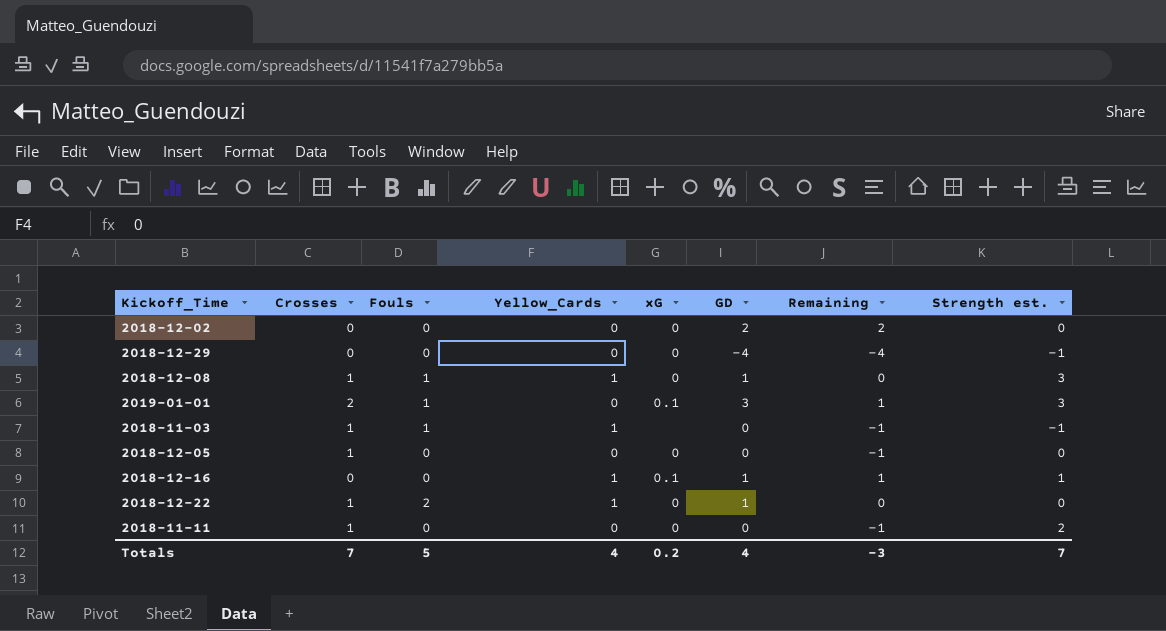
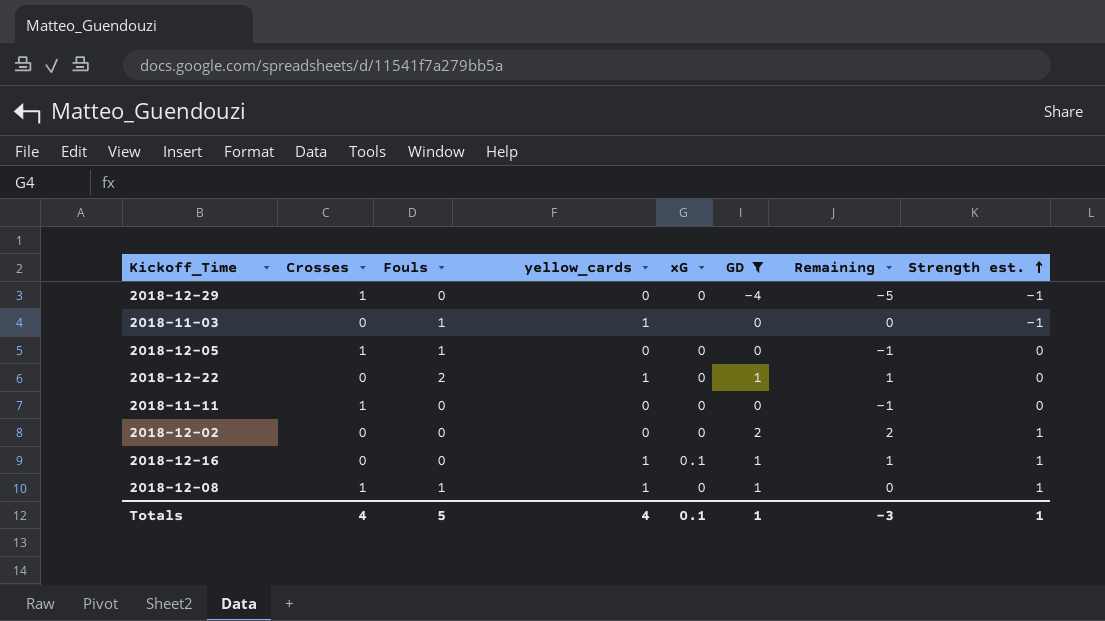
filter: none -> GD != 3
row order: none -> Strength est. ascending
column name: Yellow_Cards -> yellow_cards
2018-12-29 | Crosses: 0 -> 1
2018-12-29 | Remaining: -4 -> -5
2018-11-03 | Crosses: 1 -> 0
2018-11-03 | Remaining: -1 -> 0
2018-12-05 | Fouls: 0 -> 1
2018-12-22 | Crosses: 1 -> 0
2018-12-22 | Remaining: 0 -> 1
2018-11-11 | Strength est.: 2 -> 0
2018-12-02 | Strength est.: 0 -> 1
2018-12-08 | Strength est.: 3 -> 1
Totals | Crosses: 7 -> 4
Totals | xG: 0.2 -> 0.1
Totals | GD: 4 -> 1
Totals | Strength est.: 7 -> 1

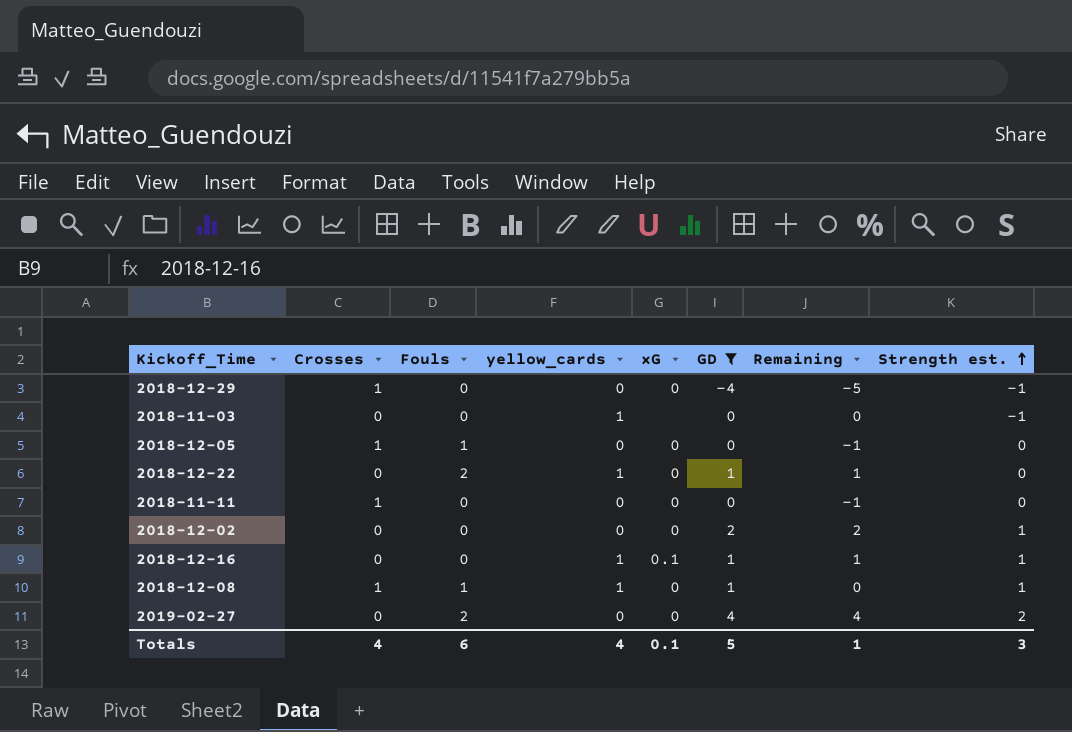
2018-11-03 | Fouls: 1 -> 0
row 2019-02-27: none -> 0 | 2 | 0 | 0 | 4 | 4 | 2
Totals | Fouls: 5 -> 6
Totals | GD: 1 -> 5
Totals | Remaining: -3 -> 1
Totals | Strength est.: 1 -> 3

